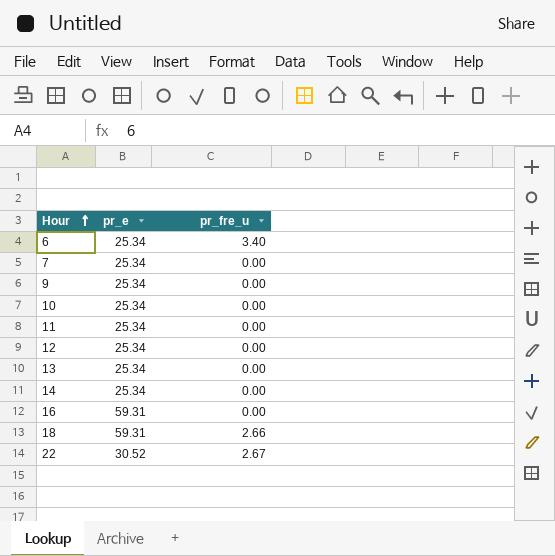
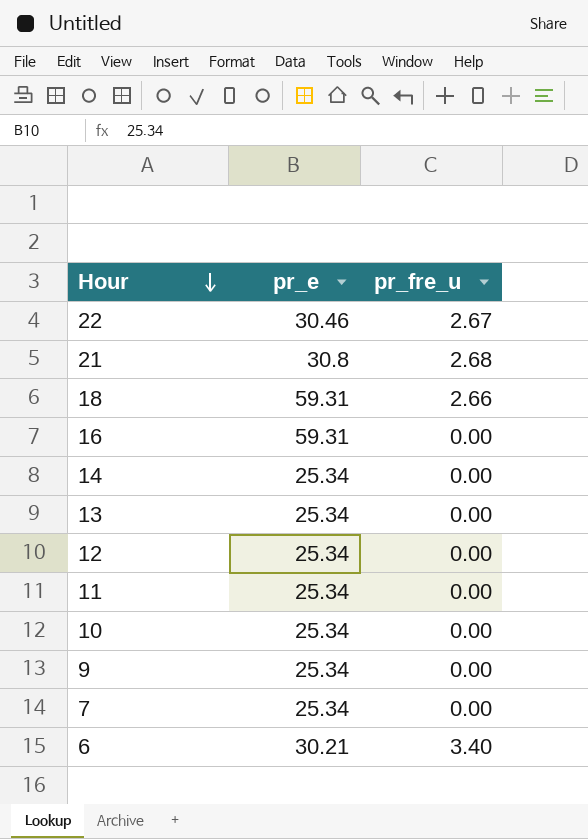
row order: Hour ascending -> Hour descending
22 | pr_e: 30.52 -> 30.46
row 21: none -> 30.8 | 2.68
6 | pr_e: 25.34 -> 30.21

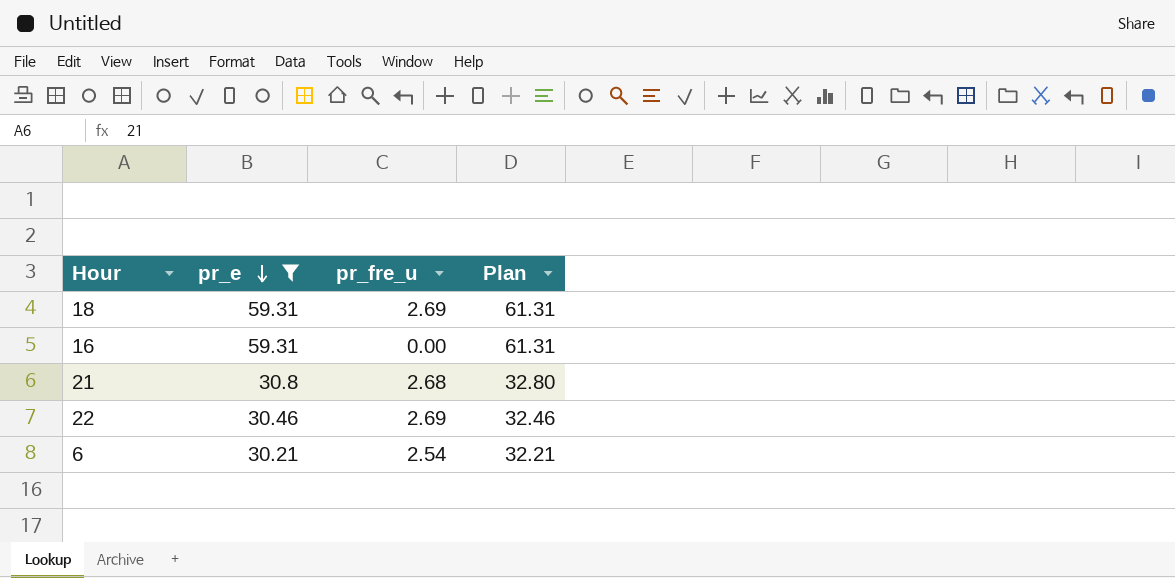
filter: none -> pr_e != 25.34
row order: Hour descending -> pr_e descending
column Plan | formula: none -> [pr_e] + 2
18 | pr_fre_u: 2.66 -> 2.69
22 | pr_fre_u: 2.67 -> 2.69
6 | pr_fre_u: 3.40 -> 2.54

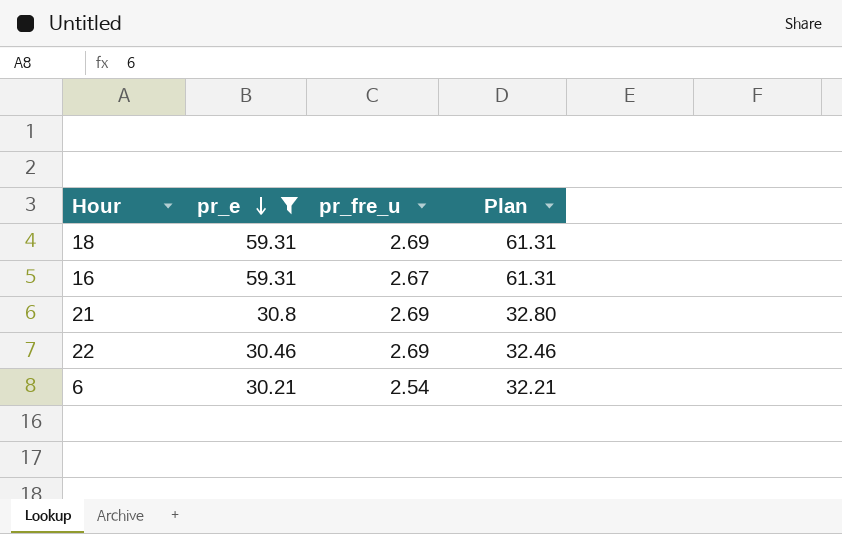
16 | pr_fre_u: 0.00 -> 2.67
21 | pr_fre_u: 2.68 -> 2.69

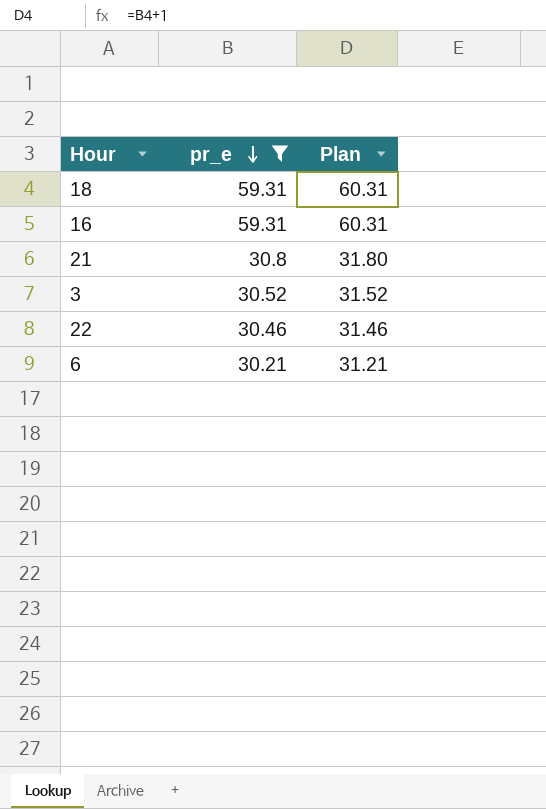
column pr_fre_u | position: 3 -> none
column Plan | formula: [pr_e] + 2 -> [pr_e] + 1
row 3: none -> 30.52 | 31.52

